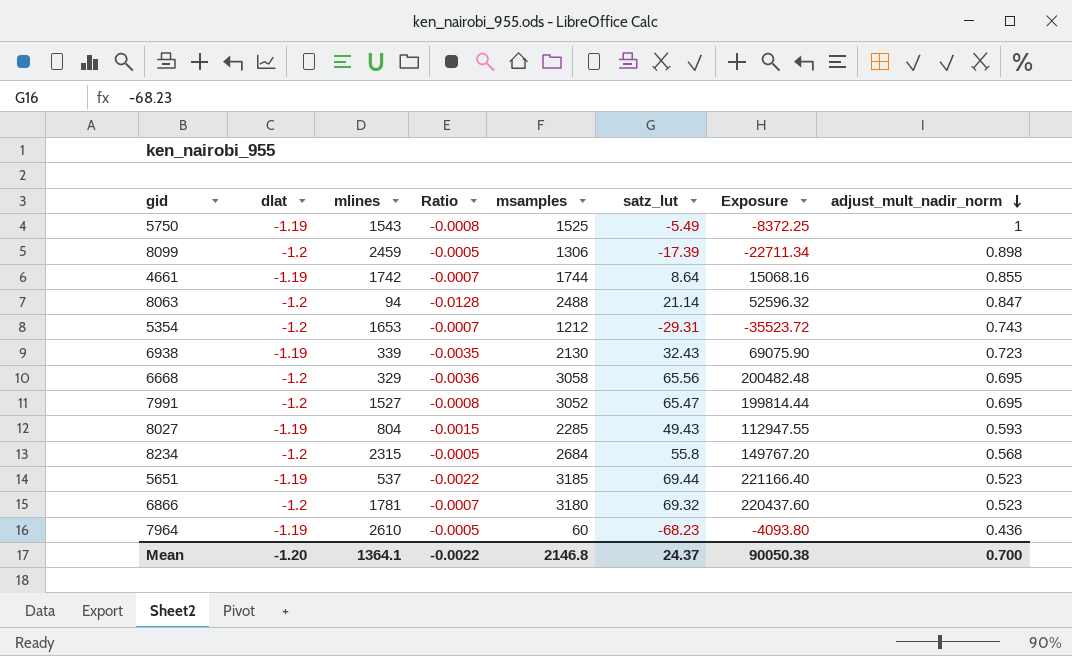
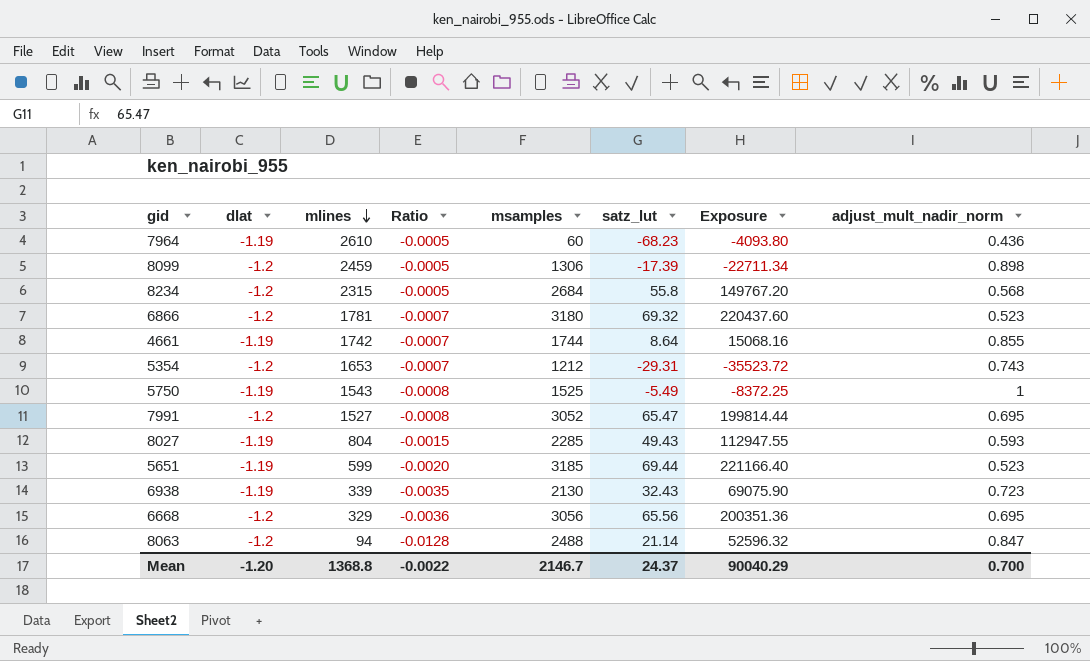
row order: adjust_mult_nadir_norm descending -> mlines descending
5651 | mlines: 537 -> 599
5651 | Ratio: -0.0022 -> -0.0020
6668 | msamples: 3058 -> 3056
6668 | Exposure: 200482.48 -> 200351.36
Mean | mlines: 1364.1 -> 1368.8
Mean | msamples: 2146.8 -> 2146.7
Mean | Exposure: 90050.38 -> 90040.29

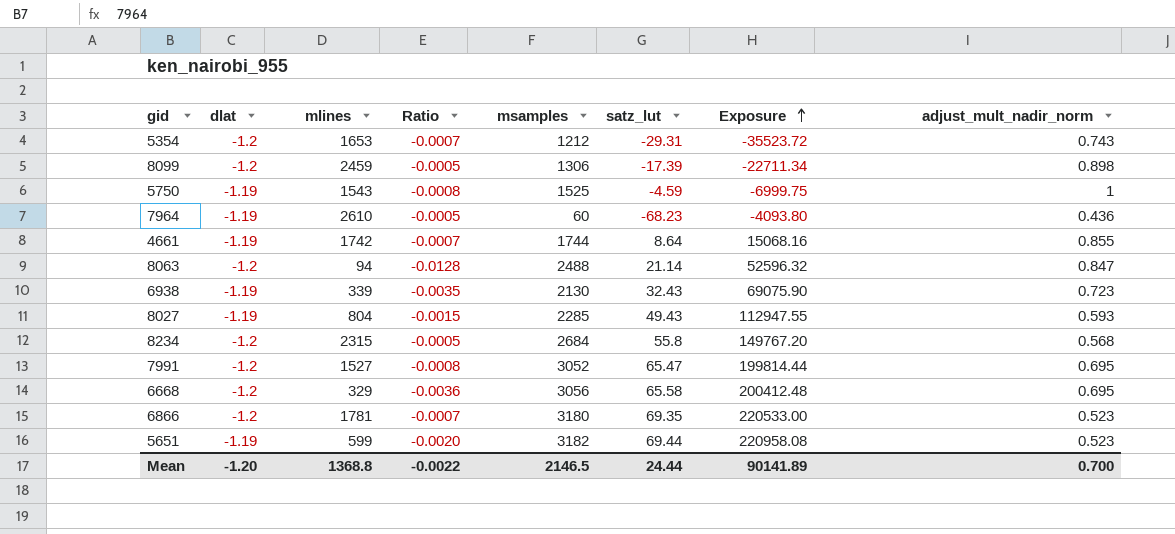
row order: mlines descending -> Exposure ascending
5750 | satz_lut: -5.49 -> -4.59
5750 | Exposure: -8372.25 -> -6999.75
6668 | satz_lut: 65.56 -> 65.58
6668 | Exposure: 200351.36 -> 200412.48
6866 | satz_lut: 69.32 -> 69.35
6866 | Exposure: 220437.60 -> 220533.00
5651 | msamples: 3185 -> 3182
5651 | Exposure: 221166.40 -> 220958.08
Mean | msamples: 2146.7 -> 2146.5
Mean | satz_lut: 24.37 -> 24.44
Mean | Exposure: 90040.29 -> 90141.89

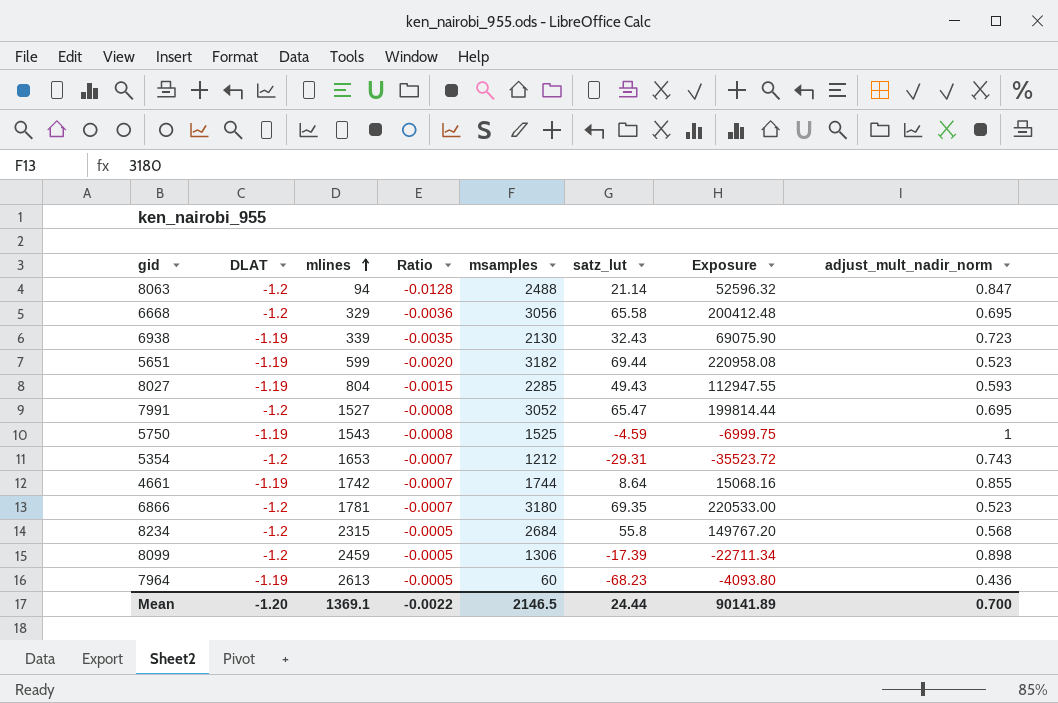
row order: Exposure ascending -> mlines ascending
column name: dlat -> DLAT
7964 | mlines: 2610 -> 2613
Mean | mlines: 1368.8 -> 1369.1

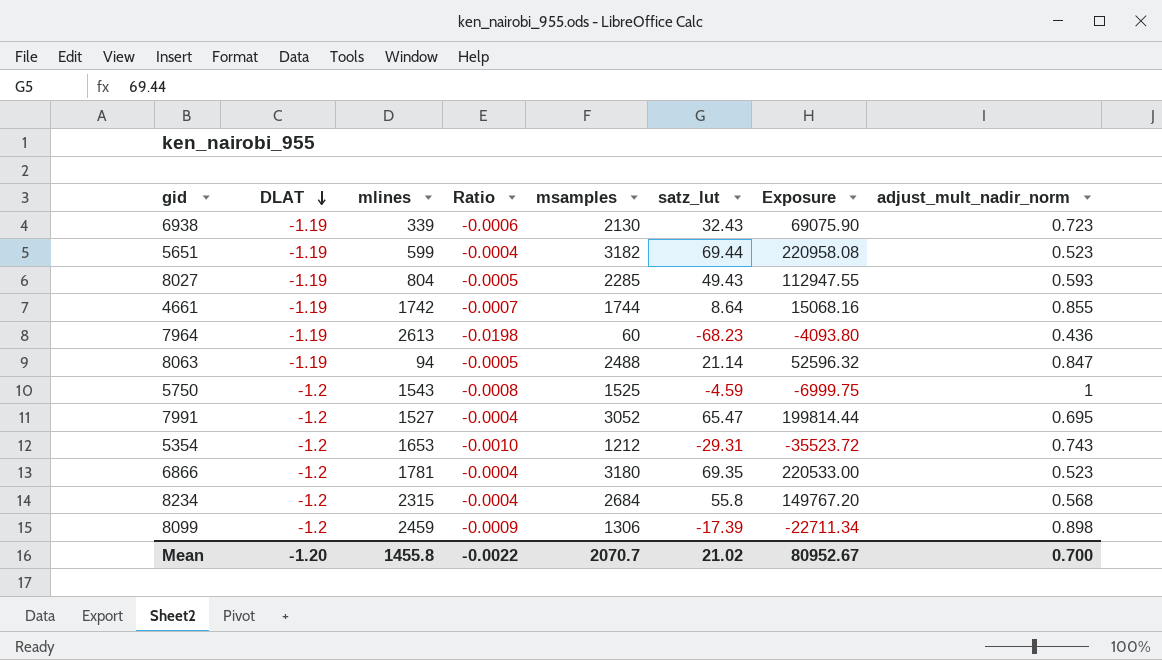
row order: mlines ascending -> DLAT descending
column Ratio | formula: [DLAT] / [mlines] -> [DLAT] / [msamples]
row 6668: -1.2 | 329 | -0.0036 | 3056 | 65.58 | 200412.48 | 0.695 -> none
8063 | DLAT: -1.2 -> -1.19
5750 | DLAT: -1.19 -> -1.2
Mean | mlines: 1369.1 -> 1455.8
Mean | msamples: 2146.5 -> 2070.7
Mean | satz_lut: 24.44 -> 21.02
Mean | Exposure: 90141.89 -> 80952.67

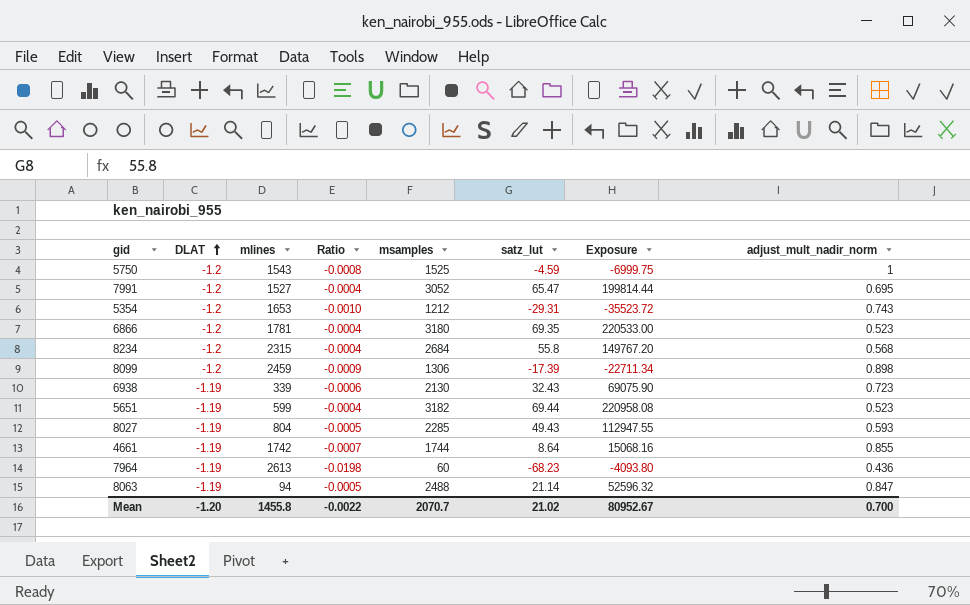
row order: DLAT descending -> DLAT ascending

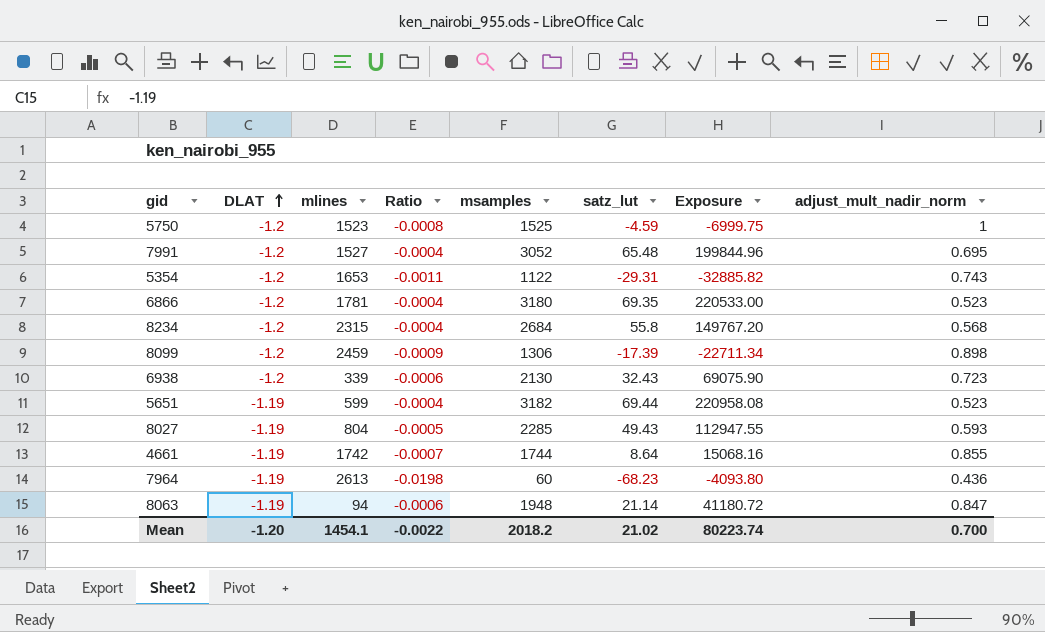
5750 | mlines: 1543 -> 1523
7991 | satz_lut: 65.47 -> 65.48
7991 | Exposure: 199814.44 -> 199844.96
5354 | Ratio: -0.0010 -> -0.0011
5354 | msamples: 1212 -> 1122
5354 | Exposure: -35523.72 -> -32885.82
6938 | DLAT: -1.19 -> -1.2
8063 | Ratio: -0.0005 -> -0.0006
8063 | msamples: 2488 -> 1948
8063 | Exposure: 52596.32 -> 41180.72
Mean | mlines: 1455.8 -> 1454.1
Mean | msamples: 2070.7 -> 2018.2
Mean | Exposure: 80952.67 -> 80223.74

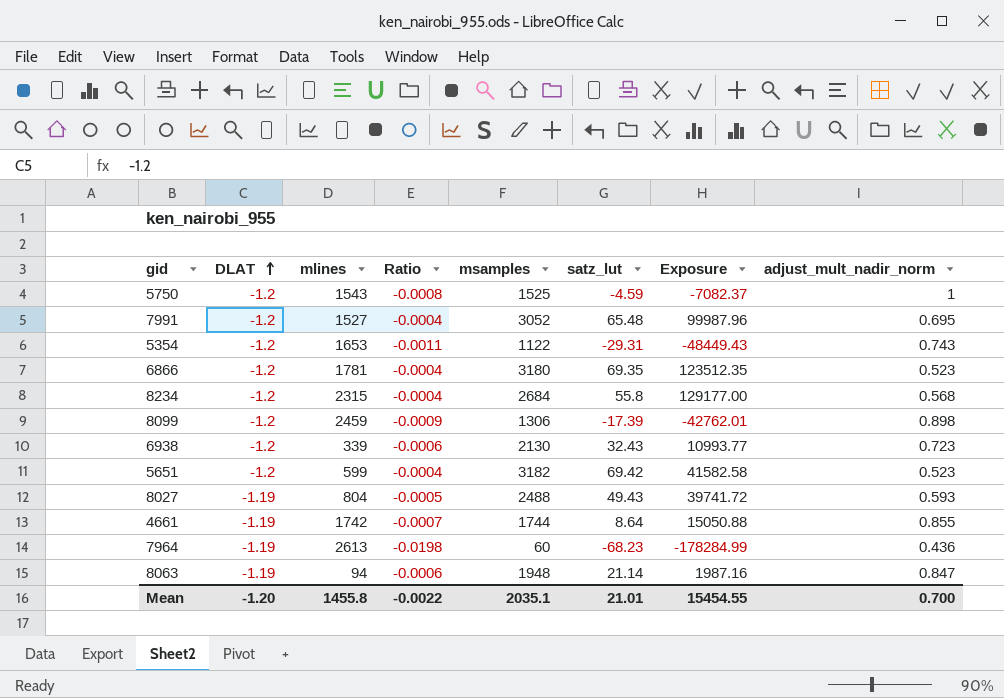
column Exposure | formula: [msamples] * [satz_lut] -> [mlines] * [satz_lut]
5750 | mlines: 1523 -> 1543
5651 | DLAT: -1.19 -> -1.2
5651 | satz_lut: 69.44 -> 69.42
8027 | msamples: 2285 -> 2488
Mean | mlines: 1454.1 -> 1455.8
Mean | msamples: 2018.2 -> 2035.1
Mean | satz_lut: 21.02 -> 21.01
Mean | Exposure: 80223.74 -> 15454.55

